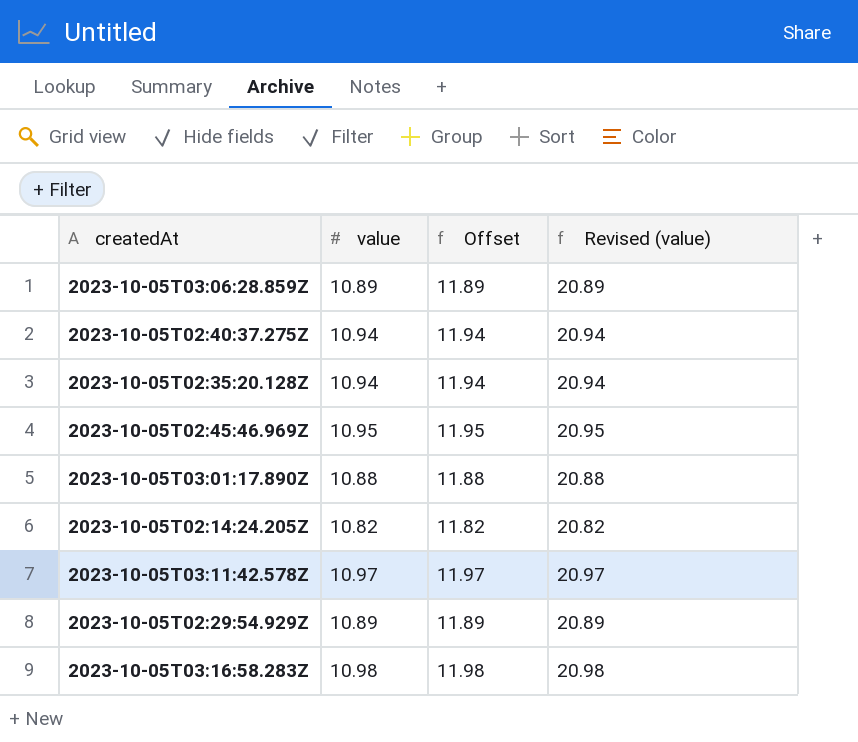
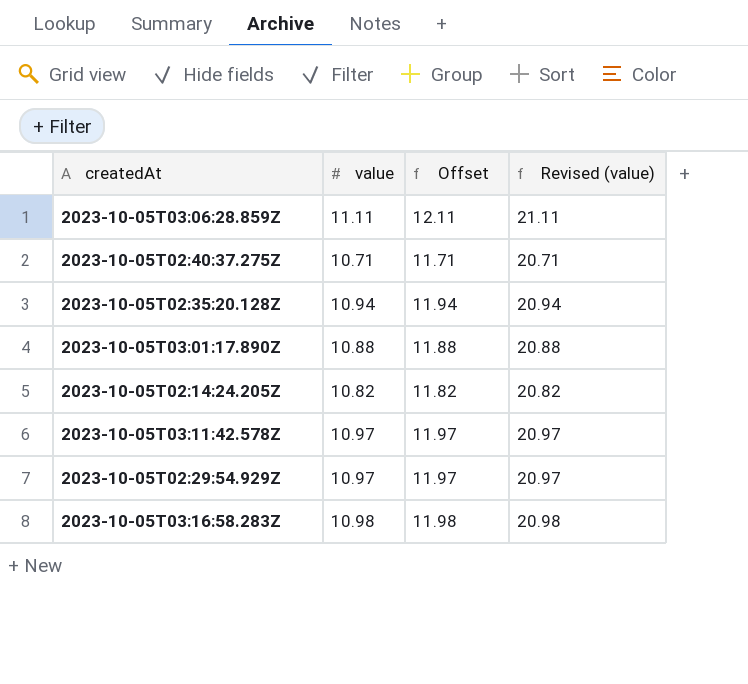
row 2023-10-05T02:45:46.969Z: 10.95 | 11.95 | 20.95 -> none
2023-10-05T03:06:28.859Z | value: 10.89 -> 11.11
2023-10-05T03:06:28.859Z | Offset: 11.89 -> 12.11
2023-10-05T03:06:28.859Z | Revised (value): 20.89 -> 21.11
2023-10-05T02:40:37.275Z | value: 10.94 -> 10.71
2023-10-05T02:40:37.275Z | Offset: 11.94 -> 11.71
2023-10-05T02:40:37.275Z | Revised (value): 20.94 -> 20.71
2023-10-05T02:29:54.929Z | value: 10.89 -> 10.97
2023-10-05T02:29:54.929Z | Offset: 11.89 -> 11.97
2023-10-05T02:29:54.929Z | Revised (value): 20.89 -> 20.97

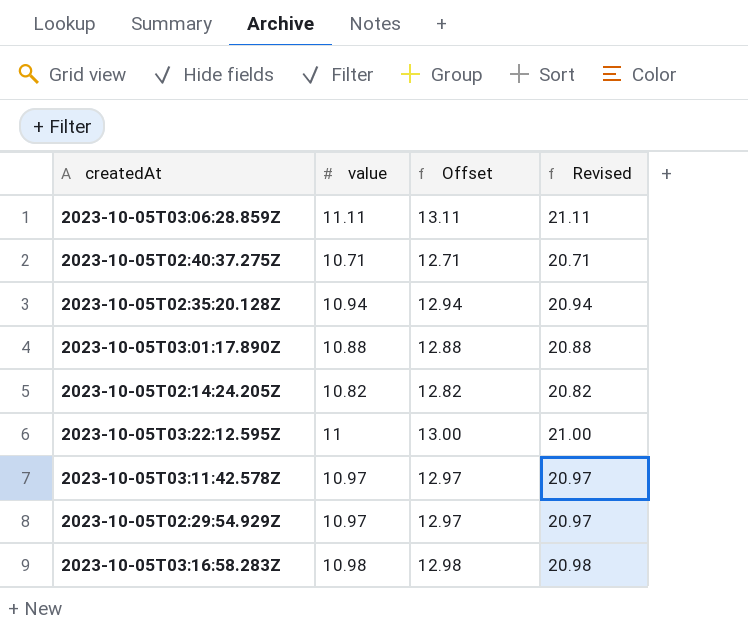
column Offset | formula: [value] + 1 -> [value] + 2
column name: Revised (value) -> Revised
row 2023-10-05T03:22:12.595Z: none -> 11 | 13.00 | 21.00

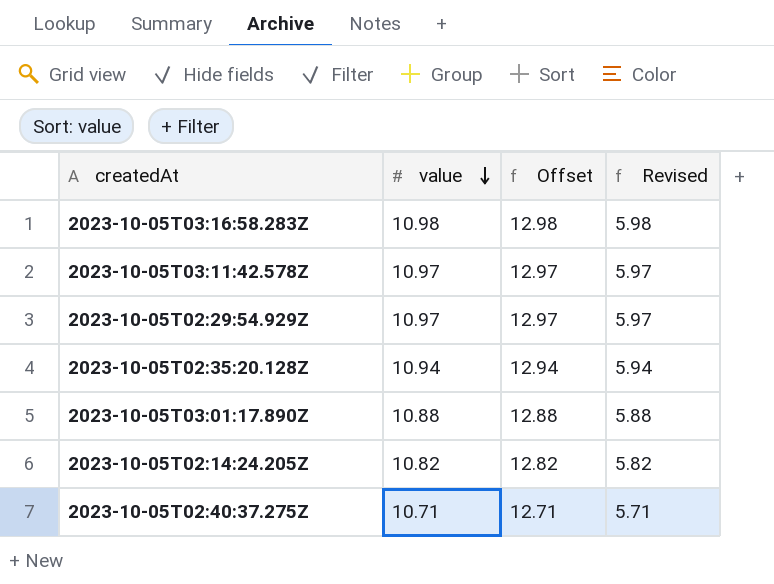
row order: none -> value descending
column Revised | formula: [value] + 10 -> [value] - 5
row 2023-10-05T03:06:28.859Z: 11.11 | 13.11 | 21.11 -> none
row 2023-10-05T03:22:12.595Z: 11 | 13.00 | 21.00 -> none

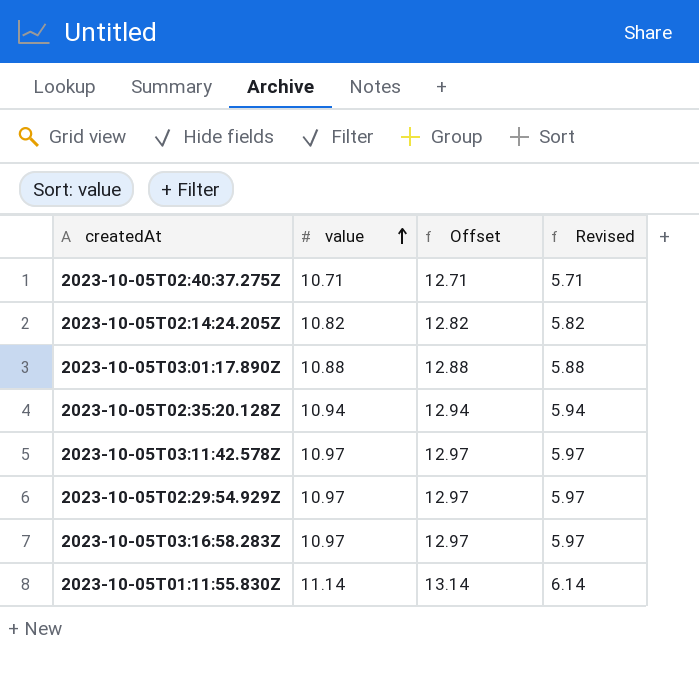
row order: value descending -> value ascending
2023-10-05T03:16:58.283Z | value: 10.98 -> 10.97
2023-10-05T03:16:58.283Z | Offset: 12.98 -> 12.97
2023-10-05T03:16:58.283Z | Revised: 5.98 -> 5.97
row 2023-10-05T01:11:55.830Z: none -> 11.14 | 13.14 | 6.14

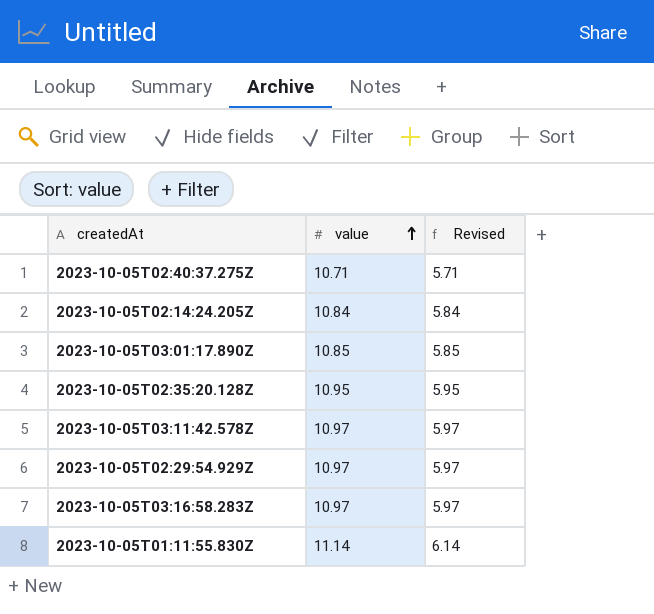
column Offset | formula: [value] + 2 -> none
2023-10-05T02:14:24.205Z | value: 10.82 -> 10.84
2023-10-05T02:14:24.205Z | Revised: 5.82 -> 5.84
2023-10-05T03:01:17.890Z | value: 10.88 -> 10.85
2023-10-05T03:01:17.890Z | Revised: 5.88 -> 5.85
2023-10-05T02:35:20.128Z | value: 10.94 -> 10.95
2023-10-05T02:35:20.128Z | Revised: 5.94 -> 5.95

